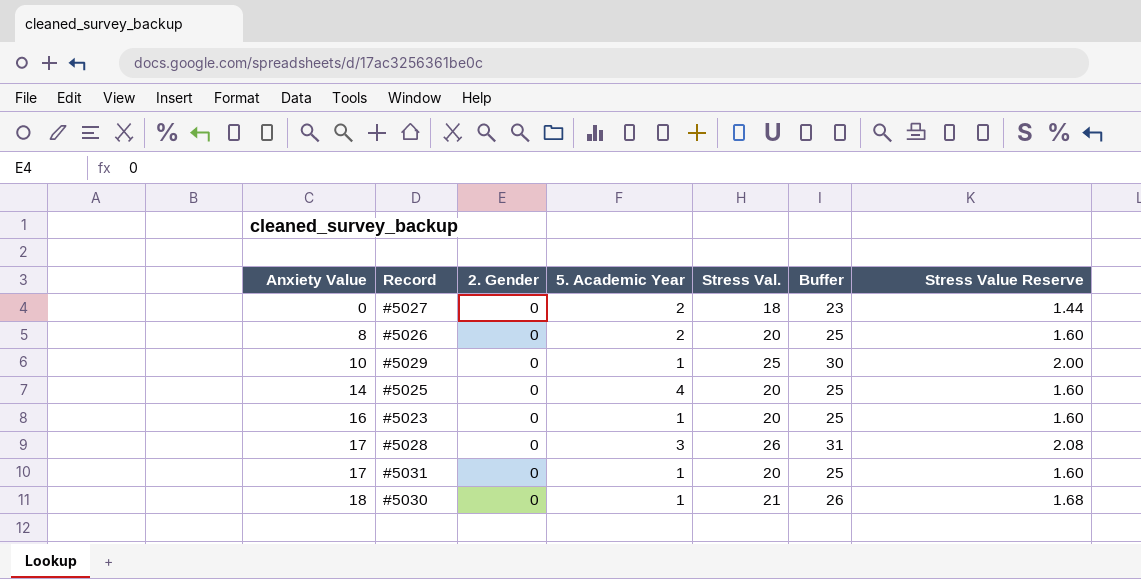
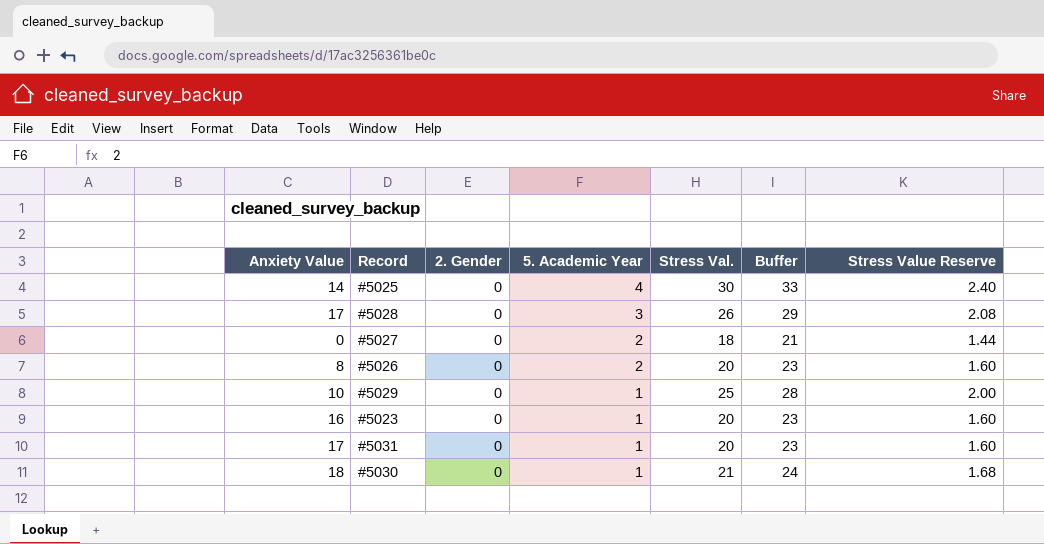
row order: Anxiety Value ascending -> 5. Academic Year descending
column Buffer | formula: [Stress Val.] + 5 -> [Stress Val.] + 3
#5025 | Stress Val.: 20 -> 30
#5025 | Stress Value Reserve: 1.60 -> 2.40

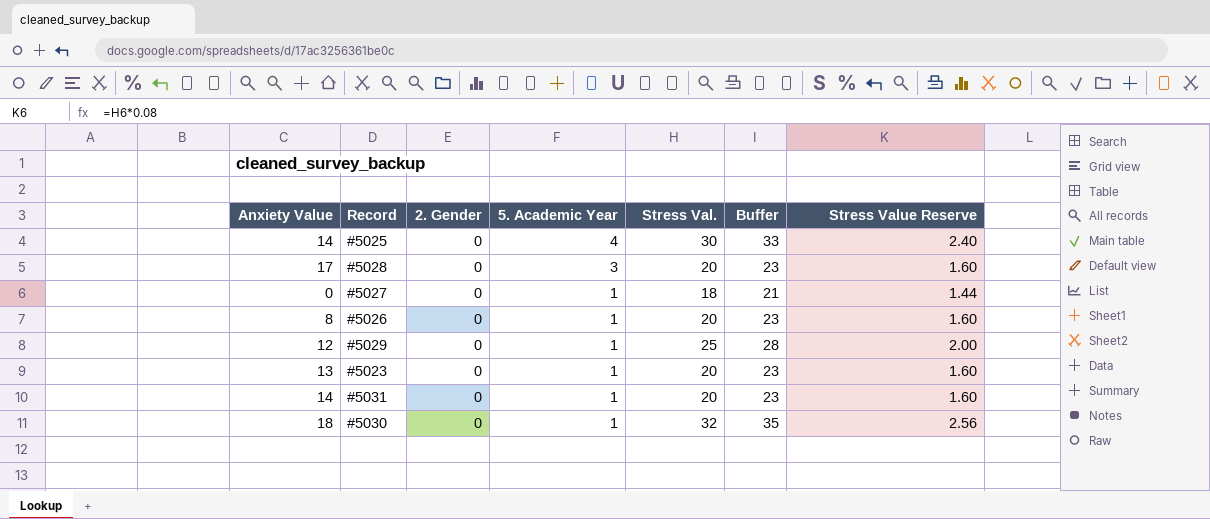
#5028 | Stress Val.: 26 -> 20
#5028 | Buffer: 29 -> 23
#5028 | Stress Value Reserve: 2.08 -> 1.60
#5027 | 5. Academic Year: 2 -> 1
#5026 | 5. Academic Year: 2 -> 1
#5029 | Anxiety Value: 10 -> 12
#5023 | Anxiety Value: 16 -> 13
#5031 | Anxiety Value: 17 -> 14
#5030 | Stress Val.: 21 -> 32
#5030 | Buffer: 24 -> 35
#5030 | Stress Value Reserve: 1.68 -> 2.56

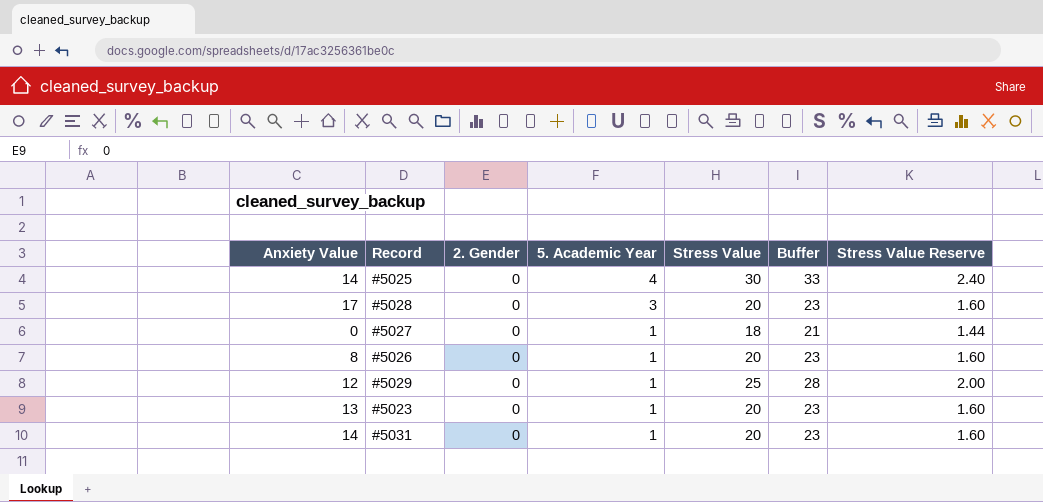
column name: Stress Val. -> Stress Value
row #5030: 18 | 0 | 1 | 32 | 35 | 2.56 -> none

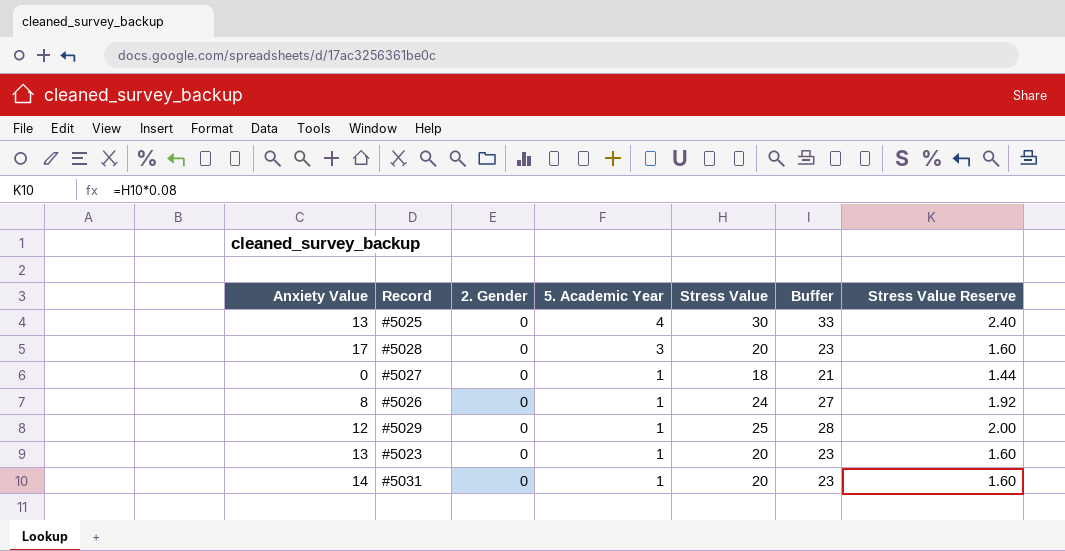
#5025 | Anxiety Value: 14 -> 13
#5026 | Stress Value: 20 -> 24
#5026 | Buffer: 23 -> 27
#5026 | Stress Value Reserve: 1.60 -> 1.92

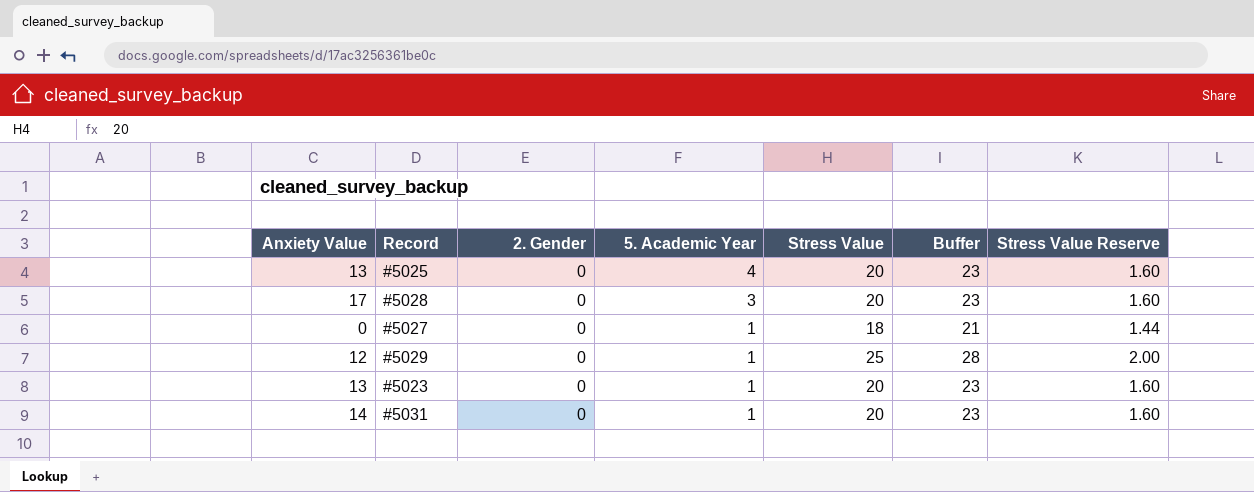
row #5026: 8 | 0 | 1 | 24 | 27 | 1.92 -> none
#5025 | Stress Value: 30 -> 20
#5025 | Buffer: 33 -> 23
#5025 | Stress Value Reserve: 2.40 -> 1.60

